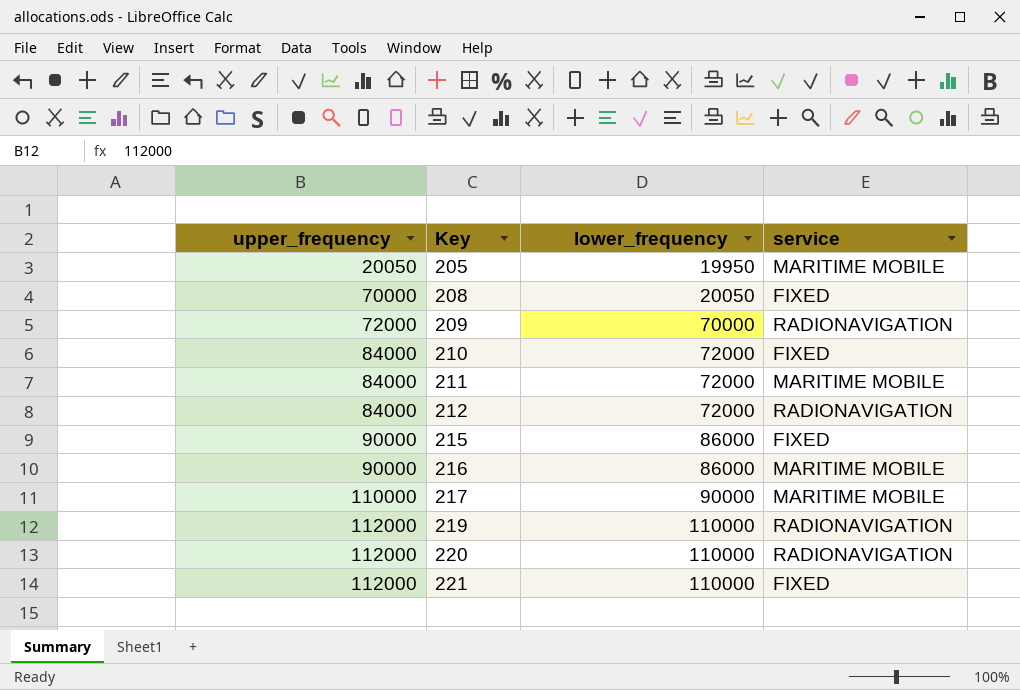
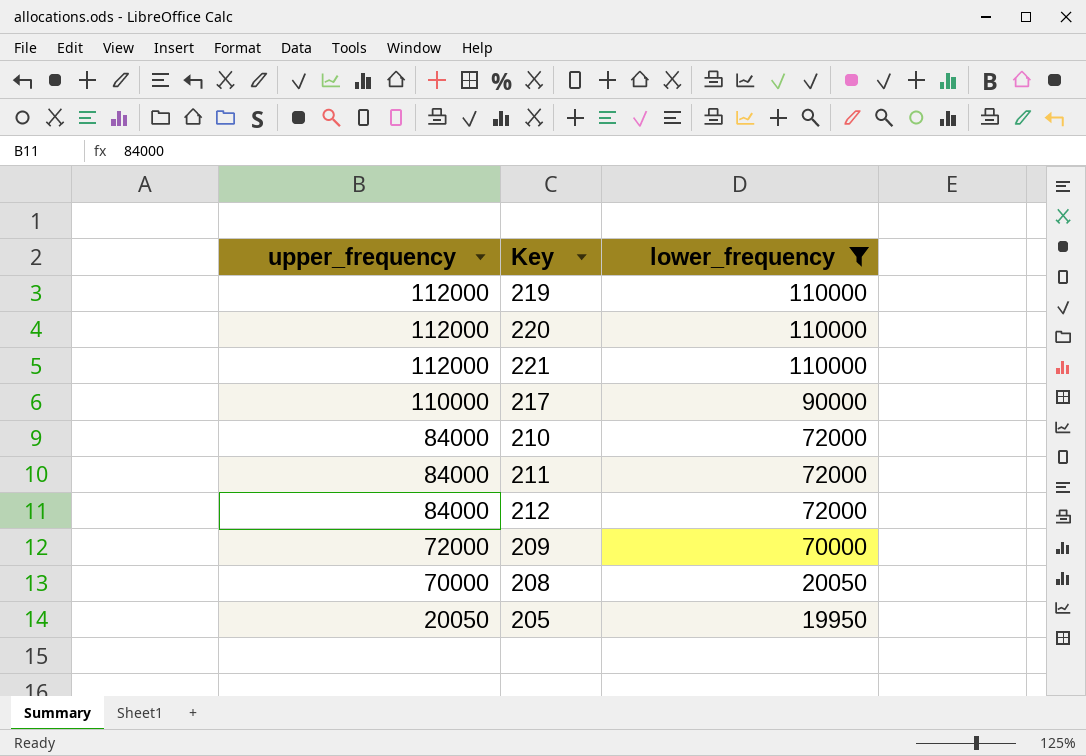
filter: none -> lower_frequency != 86000
row order: upper_frequency ascending -> upper_frequency descending
column service | position: 4 -> none

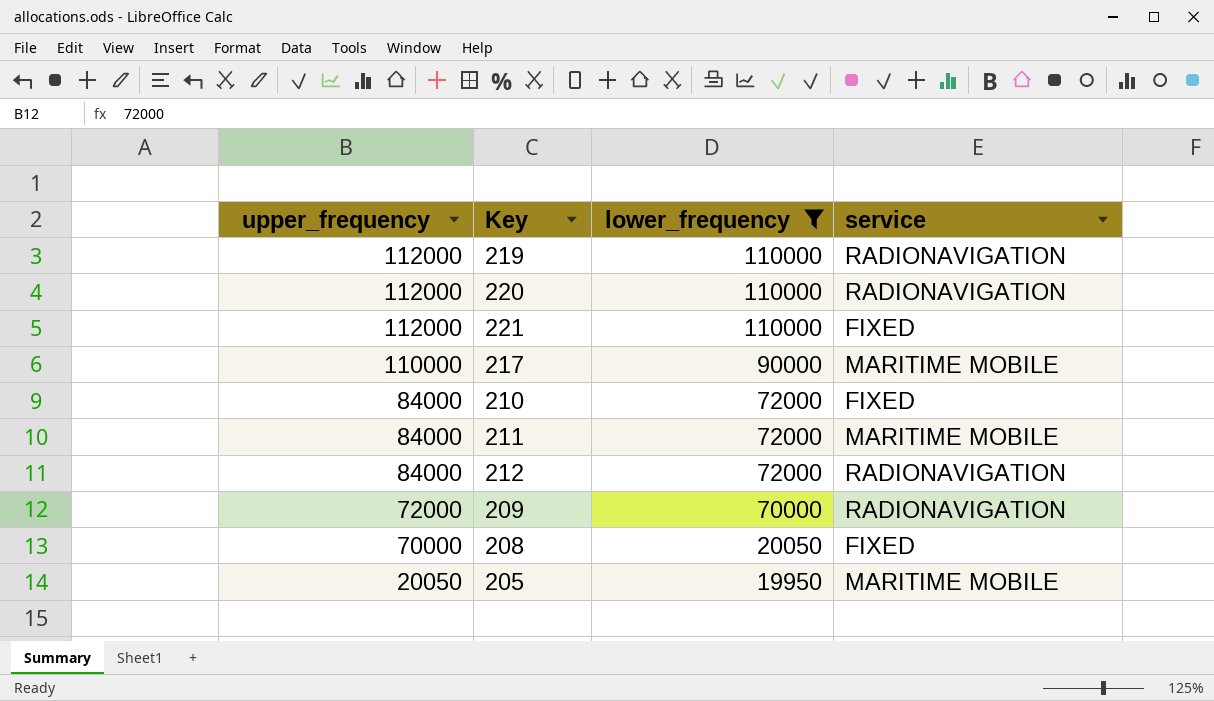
column service | position: none -> 4

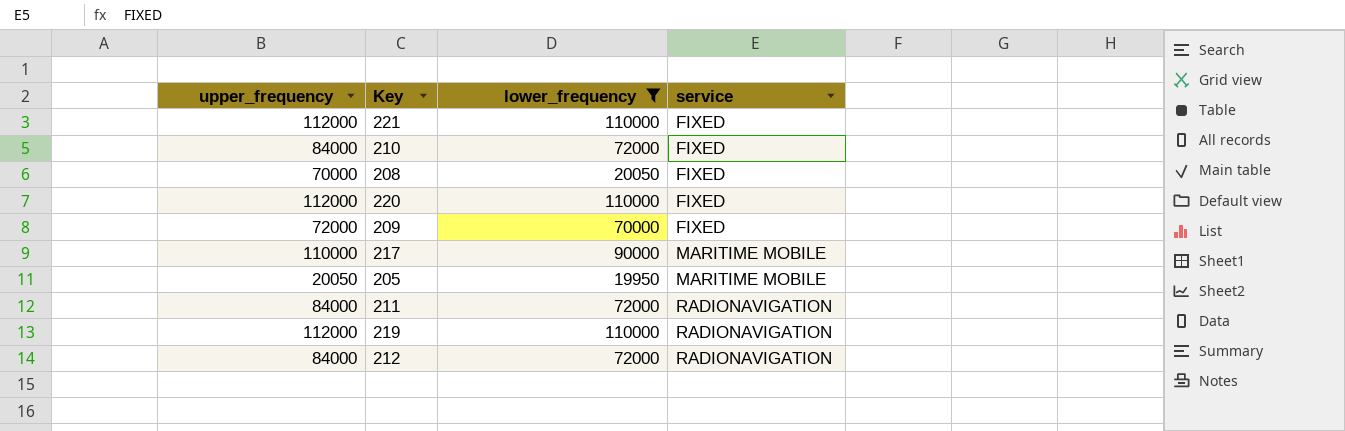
row order: upper_frequency descending -> service ascending
220 | service: RADIONAVIGATION -> FIXED
209 | service: RADIONAVIGATION -> FIXED
211 | service: MARITIME MOBILE -> RADIONAVIGATION

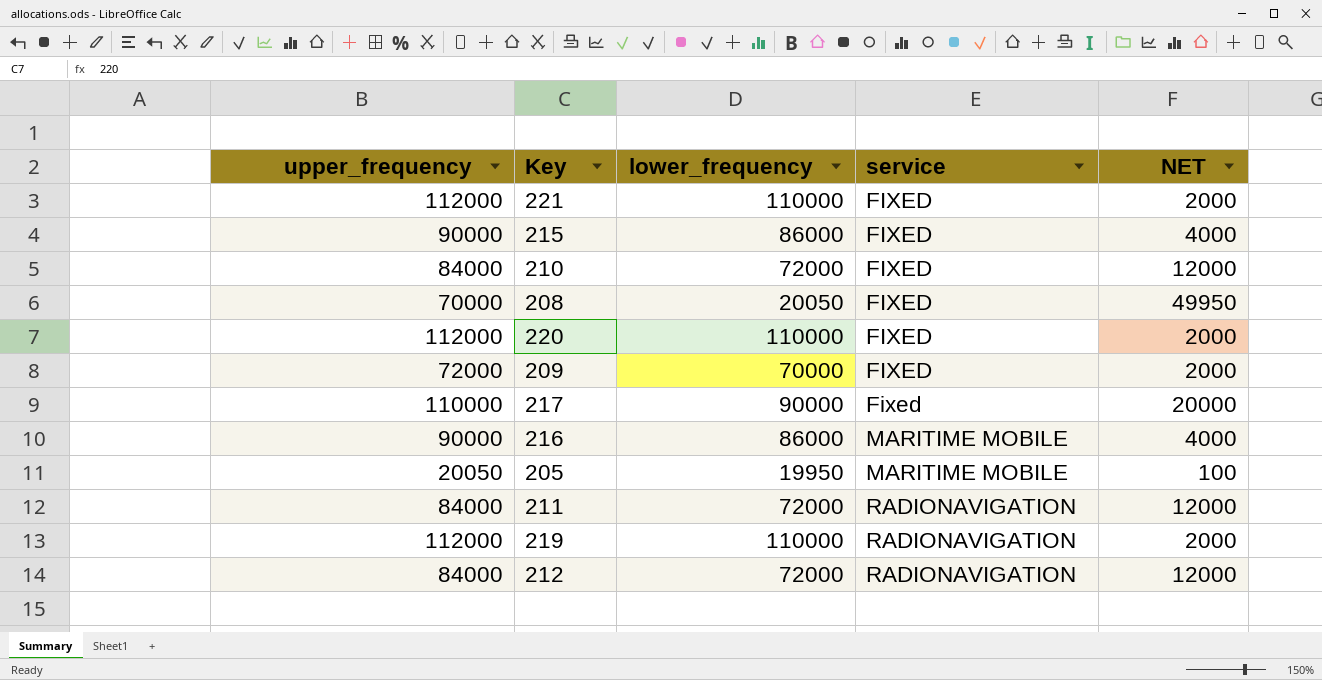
filter: lower_frequency != 86000 -> none
column NET | formula: none -> [upper_frequency] - [lower_frequency]
217 | service: MARITIME MOBILE -> Fixed

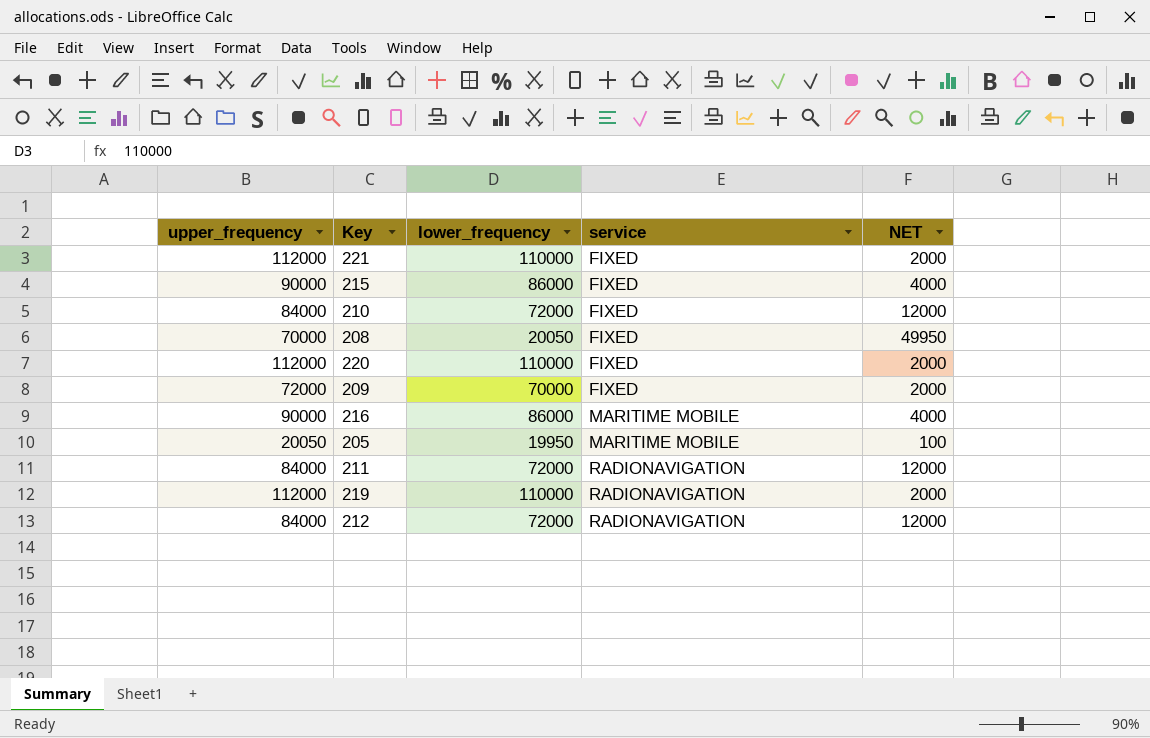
row 217: 110000 | 90000 | Fixed | 20000 -> none

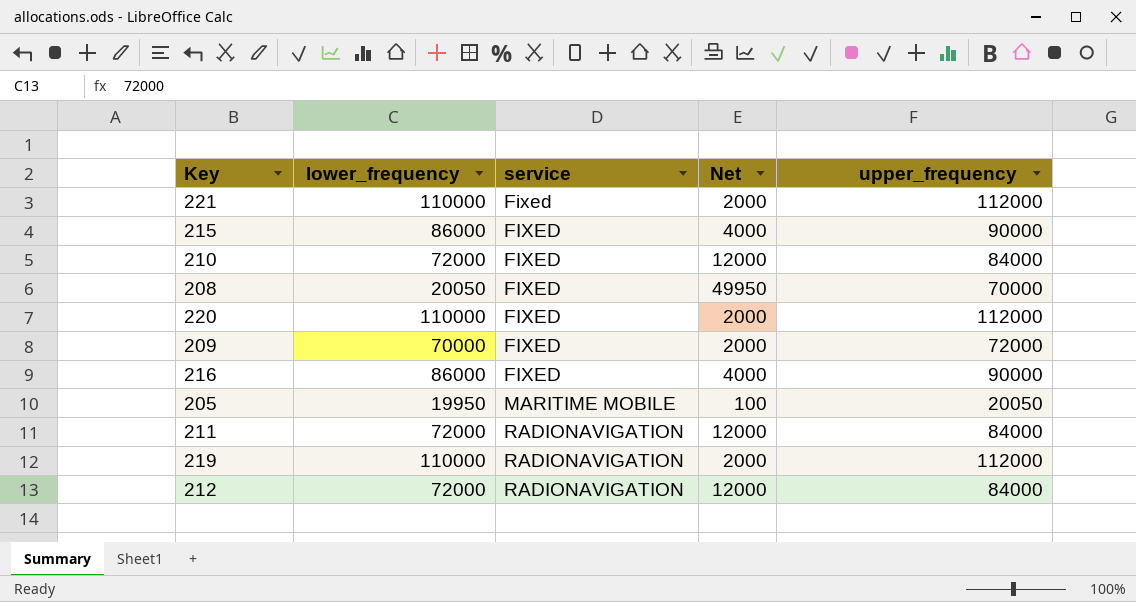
column name: NET -> Net
column upper_frequency | position: 1 -> 5
221 | service: FIXED -> Fixed
216 | service: MARITIME MOBILE -> FIXED

